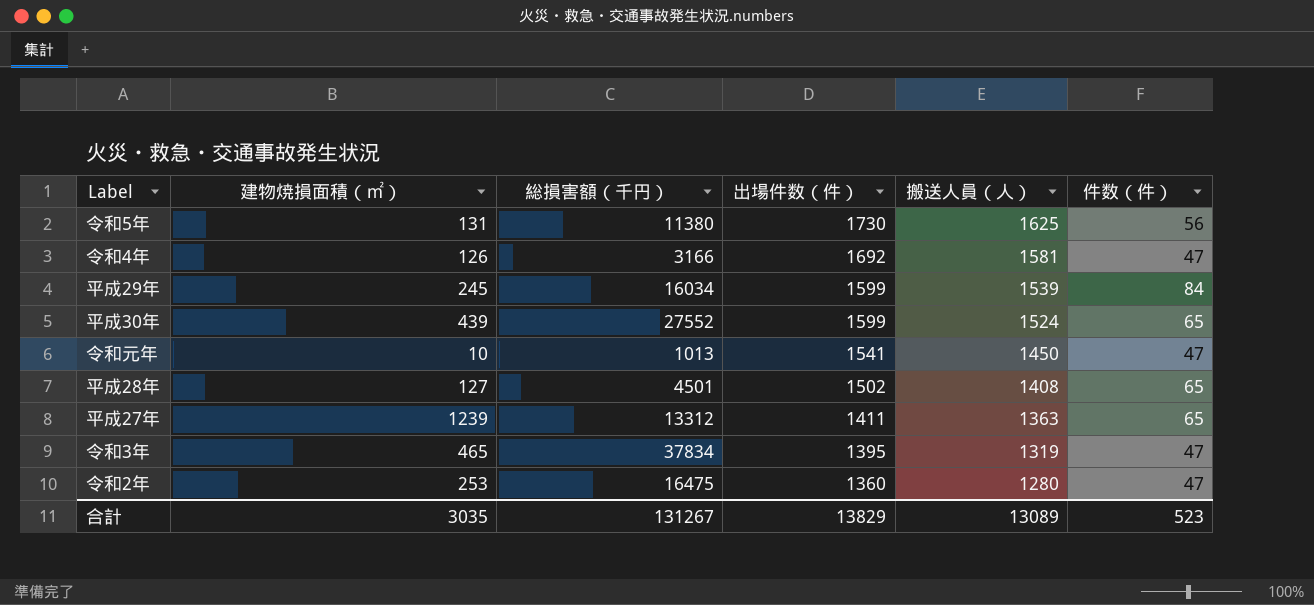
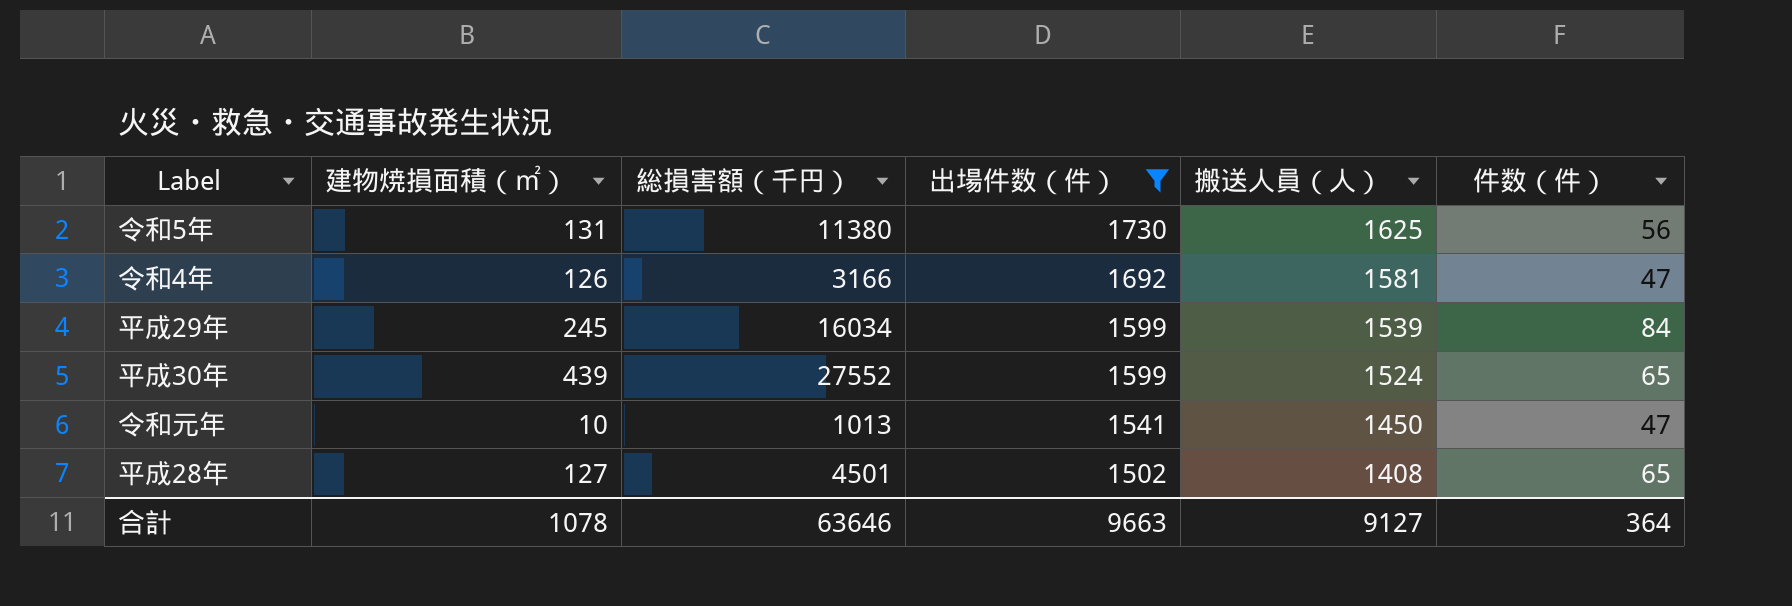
filter: none -> 出場件数（件） >= 1502
合計 | 建物焼損面積（㎡）: 3035 -> 1078
合計 | 総損害額（千円）: 131267 -> 63646
合計 | 出場件数（件）: 13829 -> 9663
合計 | 搬送人員（人）: 13089 -> 9127
合計 | 件数（件）: 523 -> 364

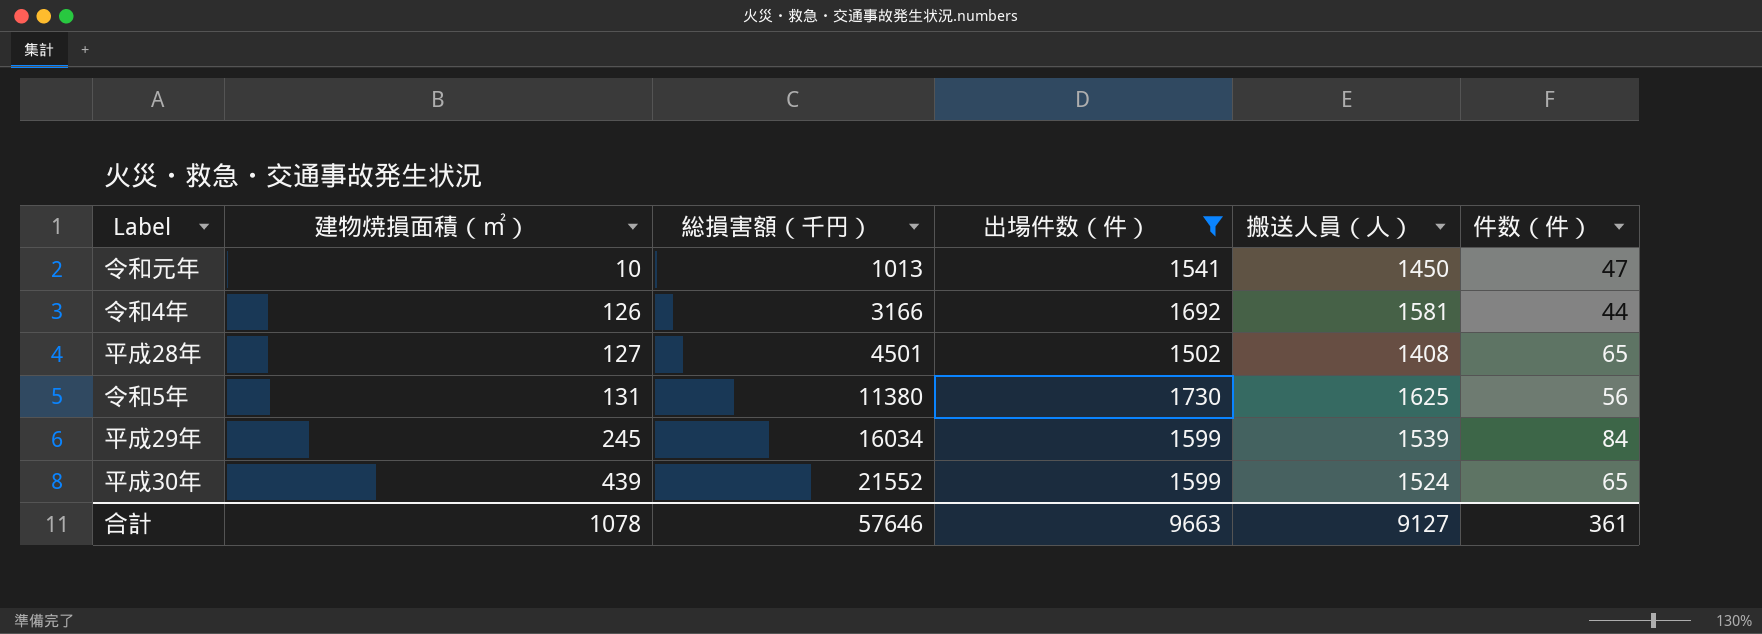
row order: 出場件数（件） descending -> 建物焼損面積（㎡） ascending
令和4年 | 件数（件）: 47 -> 44
平成30年 | 総損害額（千円）: 27552 -> 21552
合計 | 総損害額（千円）: 63646 -> 57646
合計 | 件数（件）: 364 -> 361

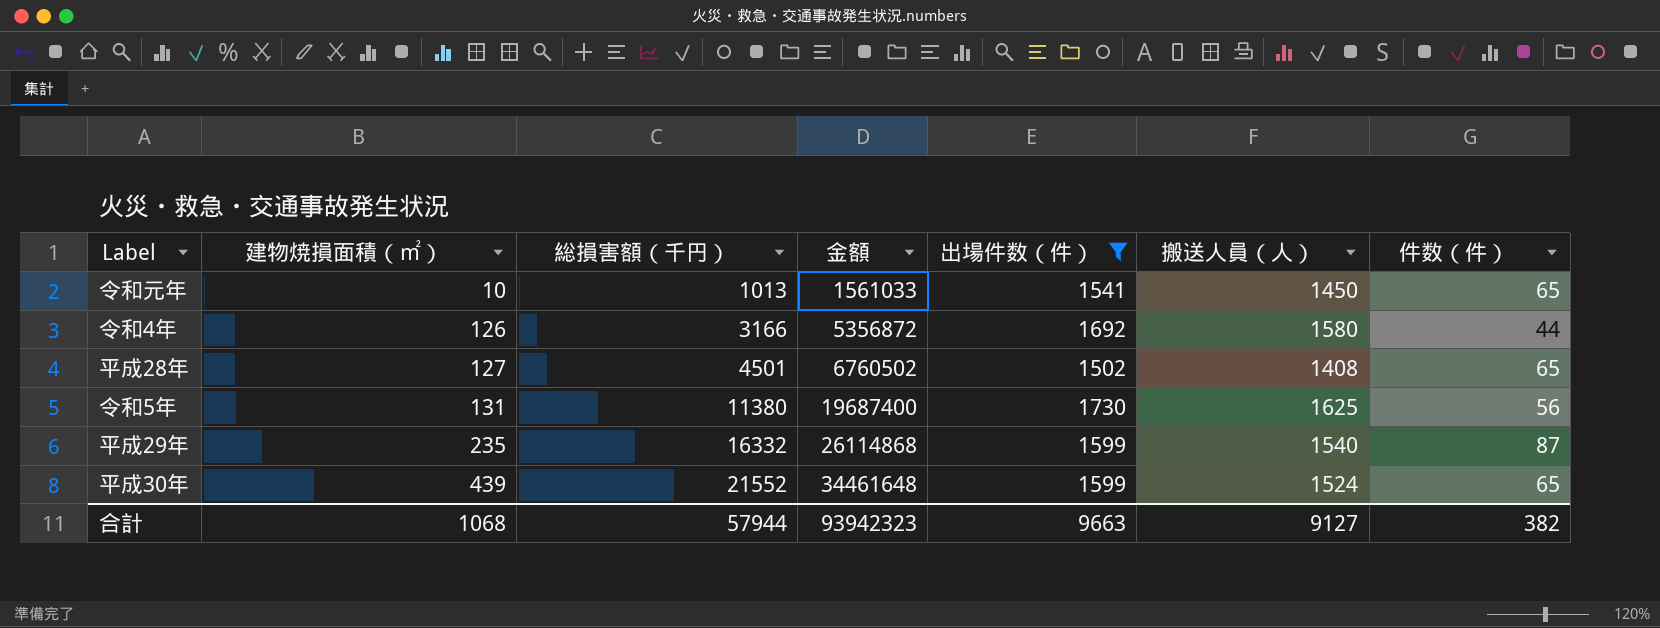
column 金額 | formula: none -> [総損害額（千円）] * [出場件数（件）]
令和元年 | 件数（件）: 47 -> 65
令和4年 | 搬送人員（人）: 1581 -> 1580
平成29年 | 建物焼損面積（㎡）: 245 -> 235
平成29年 | 総損害額（千円）: 16034 -> 16332
平成29年 | 搬送人員（人）: 1539 -> 1540
平成29年 | 件数（件）: 84 -> 87
合計 | 建物焼損面積（㎡）: 1078 -> 1068
合計 | 総損害額（千円）: 57646 -> 57944
合計 | 件数（件）: 361 -> 382

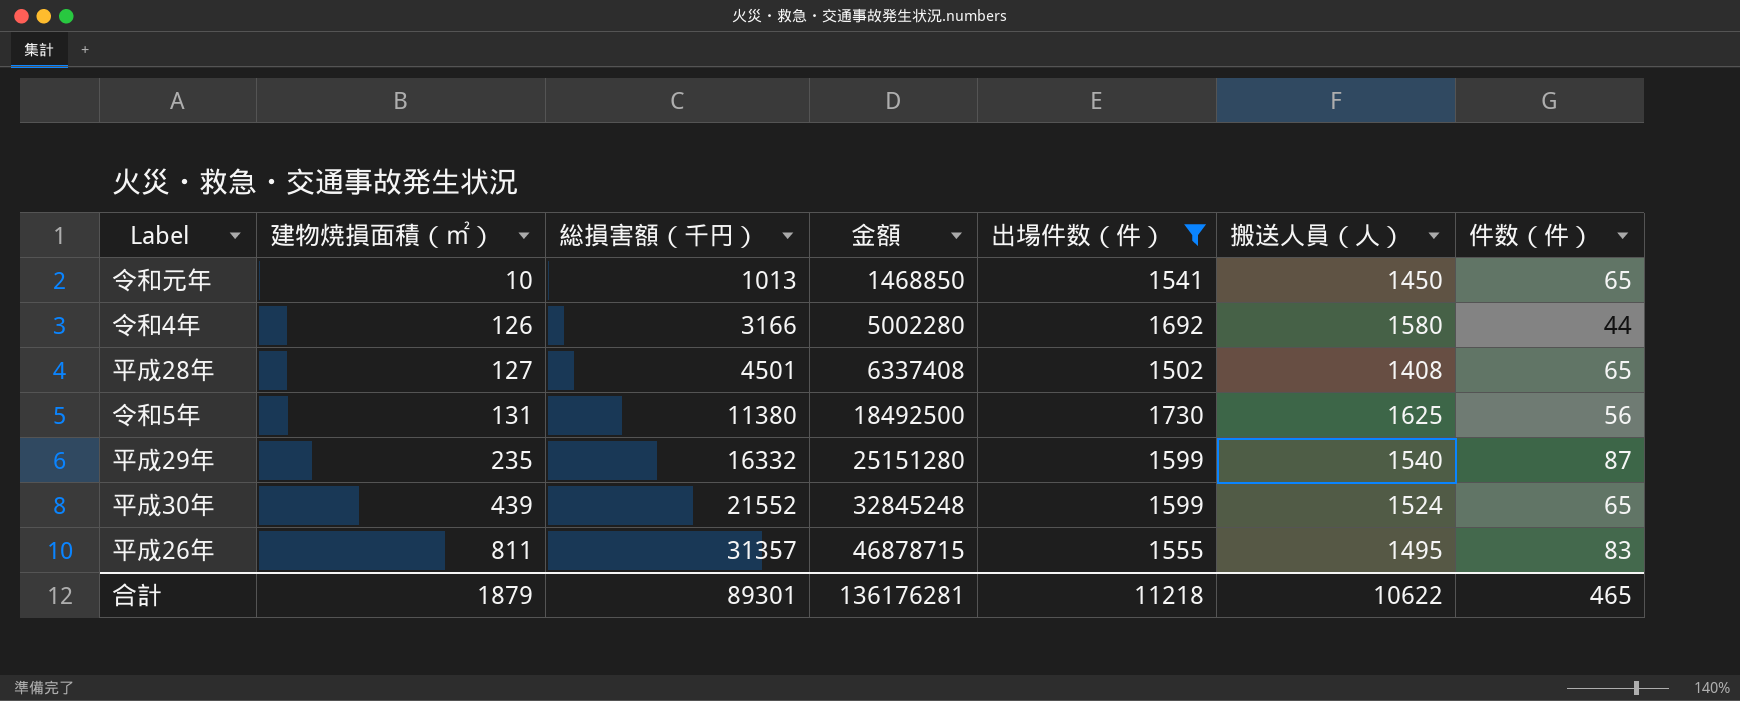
column 金額 | formula: [総損害額（千円）] * [出場件数（件）] -> [総損害額（千円）] * [搬送人員（人）]
row 平成26年: none -> 811 | 31357 | 46878715 | 1555 | 1495 | 83
合計 | 建物焼損面積（㎡）: 1068 -> 1879
合計 | 総損害額（千円）: 57944 -> 89301
合計 | 金額: 93942323 -> 136176281
合計 | 出場件数（件）: 9663 -> 11218
合計 | 搬送人員（人）: 9127 -> 10622
合計 | 件数（件）: 382 -> 465

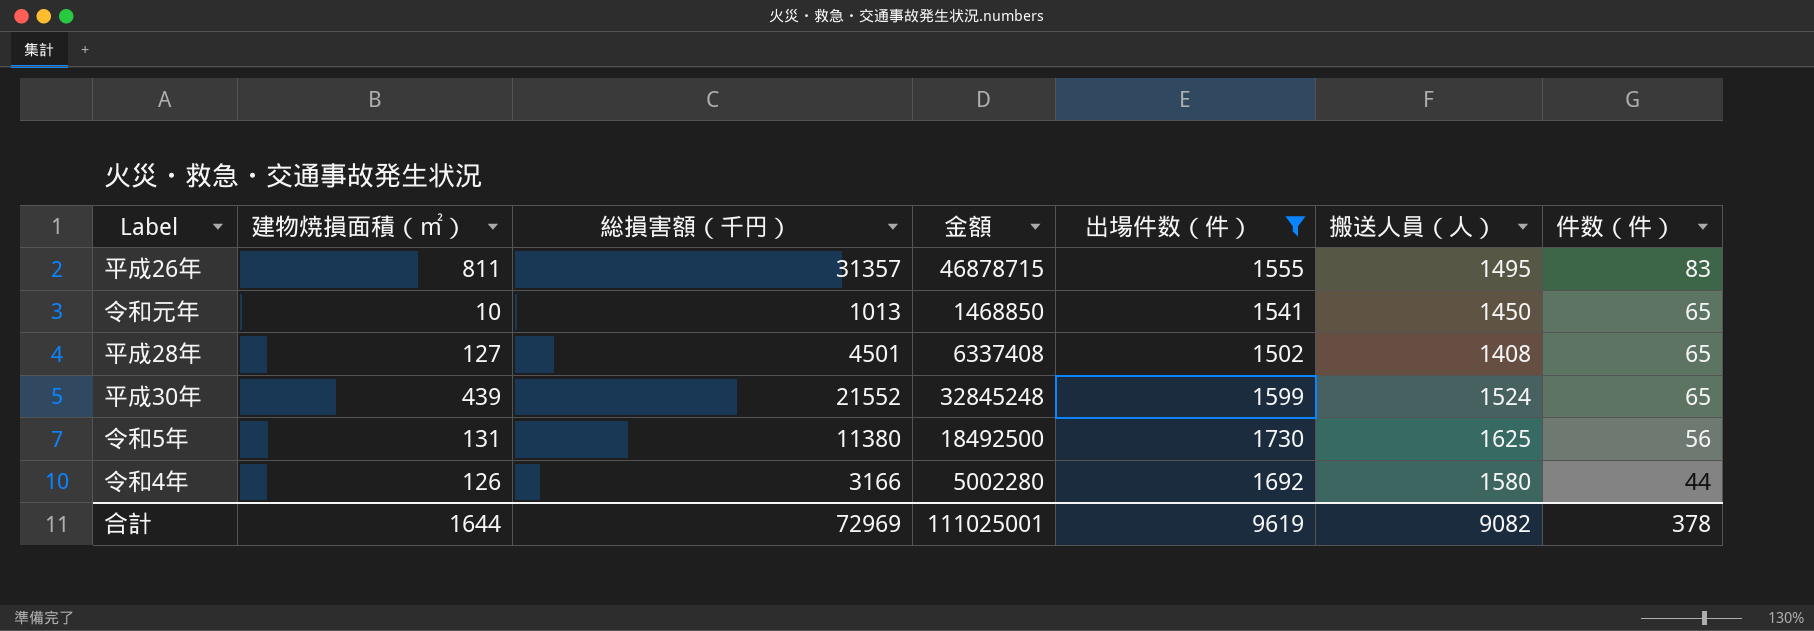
row order: 建物焼損面積（㎡） ascending -> 件数（件） descending
row 平成29年: 235 | 16332 | 25151280 | 1599 | 1540 | 87 -> none
合計 | 建物焼損面積（㎡）: 1879 -> 1644
合計 | 総損害額（千円）: 89301 -> 72969
合計 | 金額: 136176281 -> 111025001
合計 | 出場件数（件）: 11218 -> 9619
合計 | 搬送人員（人）: 10622 -> 9082
合計 | 件数（件）: 465 -> 378

